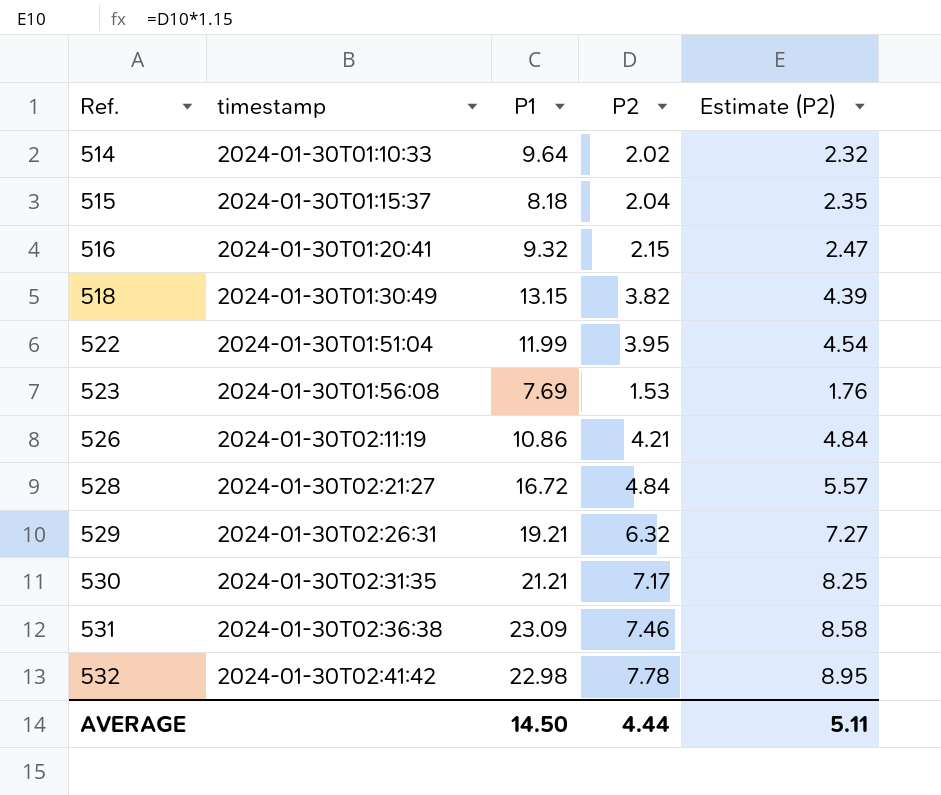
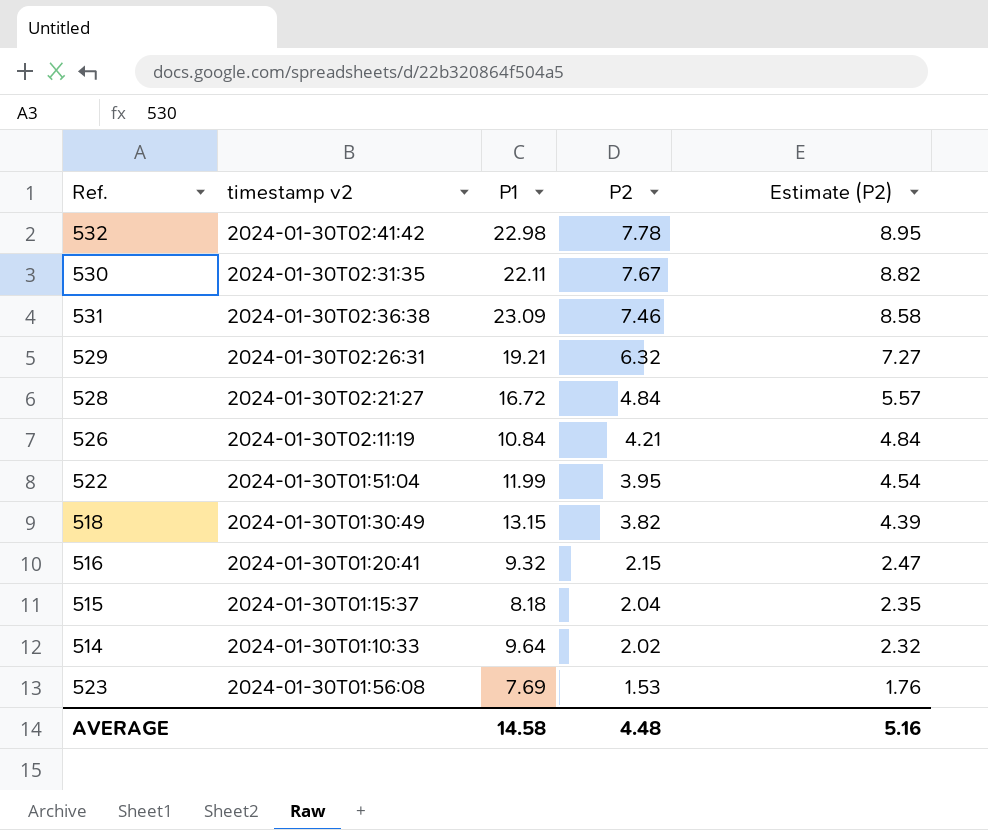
row order: Ref. ascending -> P2 descending
column name: timestamp -> timestamp v2
530 | P1: 21.21 -> 22.11
530 | P2: 7.17 -> 7.67
530 | Estimate (P2): 8.25 -> 8.82
526 | P1: 10.86 -> 10.84
AVERAGE | P1: 14.50 -> 14.58
AVERAGE | P2: 4.44 -> 4.48
AVERAGE | Estimate (P2): 5.11 -> 5.16

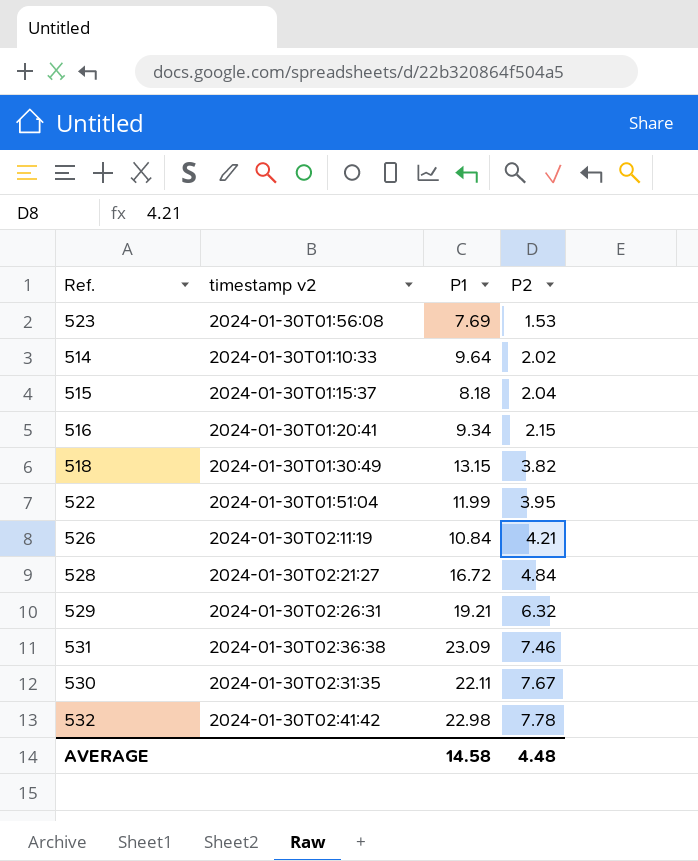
row order: P2 descending -> P2 ascending
column Estimate (P2) | formula: [P2] * 1.15 -> none
516 | P1: 9.32 -> 9.34

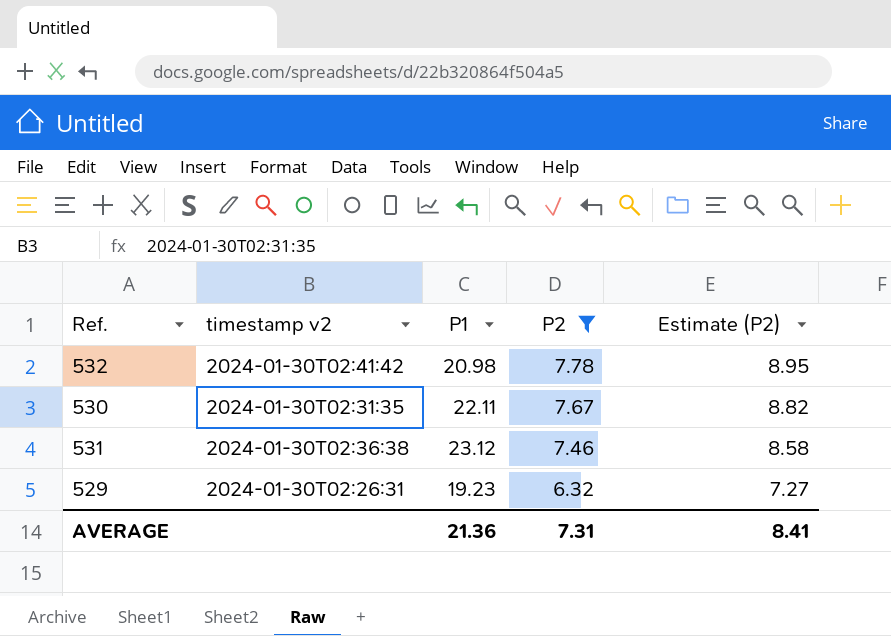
filter: none -> P2 >= 6.32
row order: P2 ascending -> P2 descending
column Estimate (P2) | formula: none -> [P2] * 1.15
532 | P1: 22.98 -> 20.98
531 | P1: 23.09 -> 23.12
529 | P1: 19.21 -> 19.23
AVERAGE | P1: 14.58 -> 21.36
AVERAGE | P2: 4.48 -> 7.31

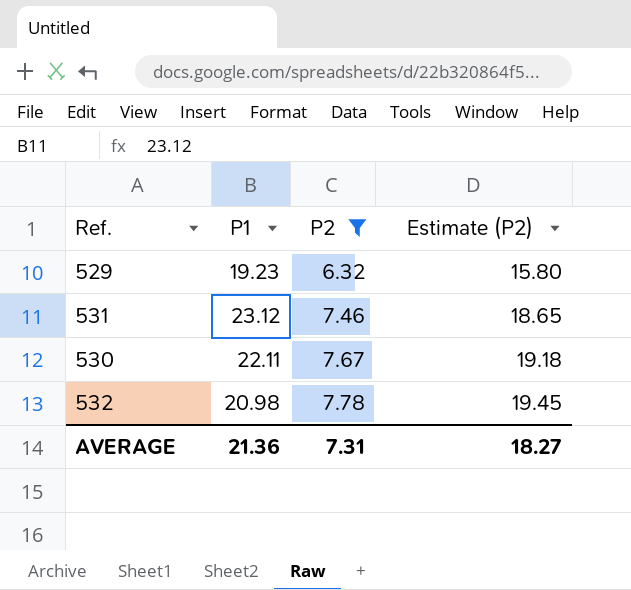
row order: P2 descending -> P2 ascending
column timestamp v2 | position: 2 -> none
column Estimate (P2) | formula: [P2] * 1.15 -> [P2] * 2.5
AVERAGE | Estimate (P2): 8.41 -> 18.27

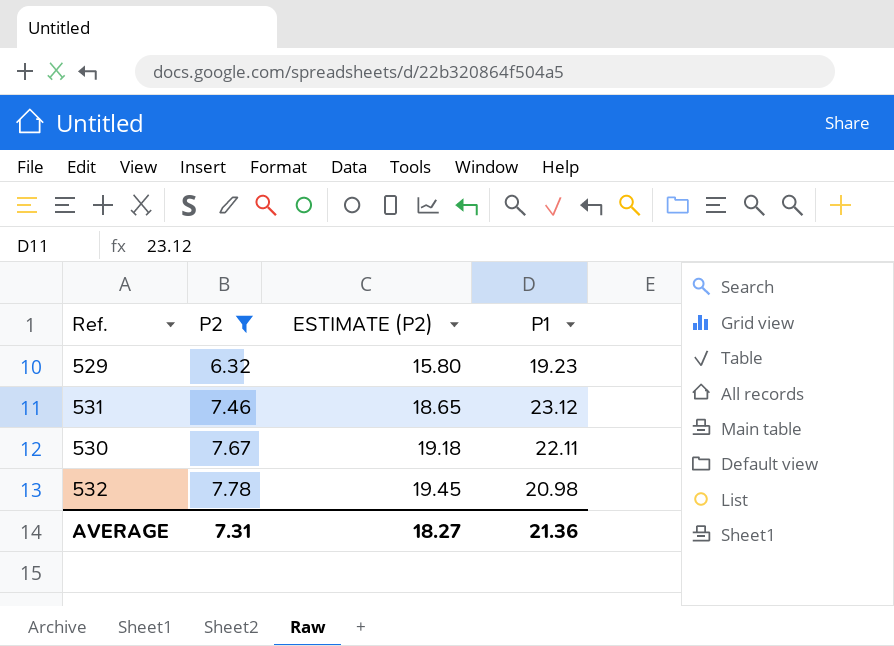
column name: Estimate (P2) -> ESTIMATE (P2)
column P1 | position: 2 -> 4

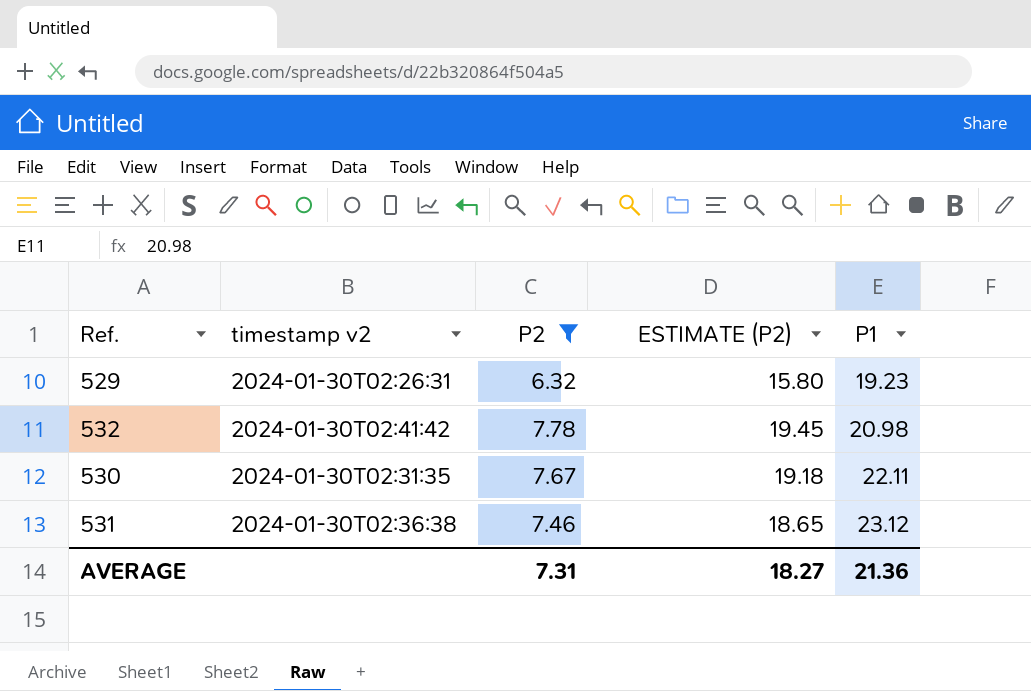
row order: P2 ascending -> P1 ascending
column timestamp v2 | position: none -> 2

